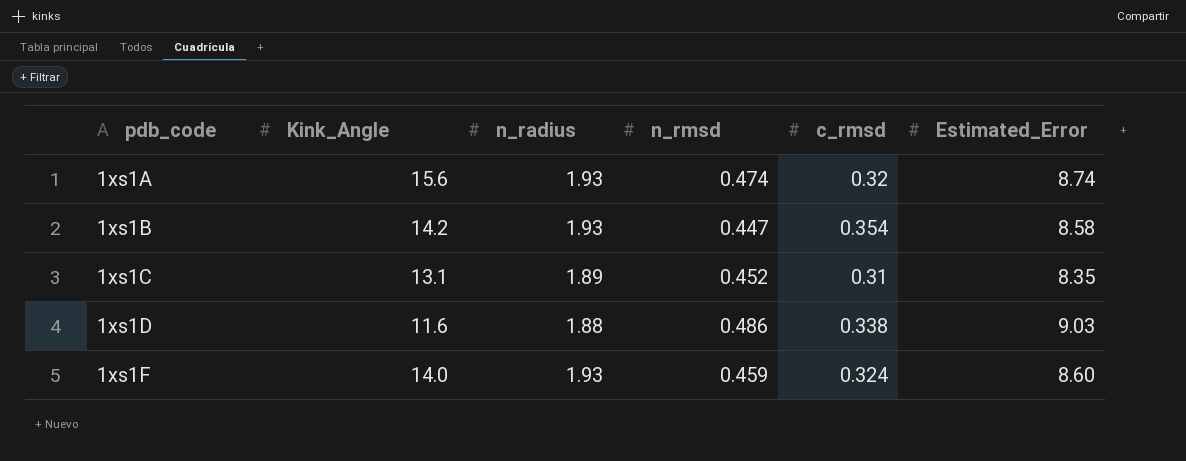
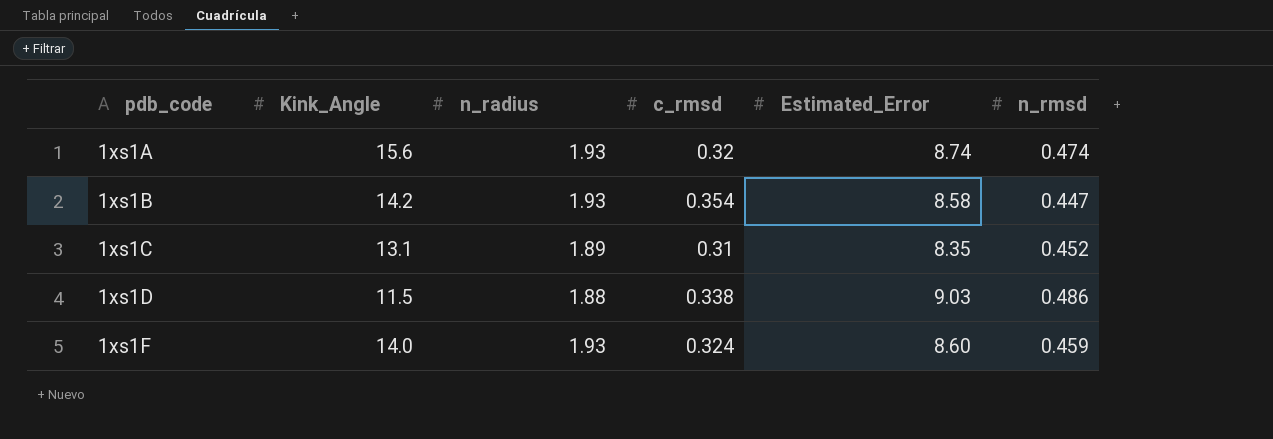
column n_rmsd | position: 4 -> 6
1xs1D | Kink_Angle: 11.6 -> 11.5

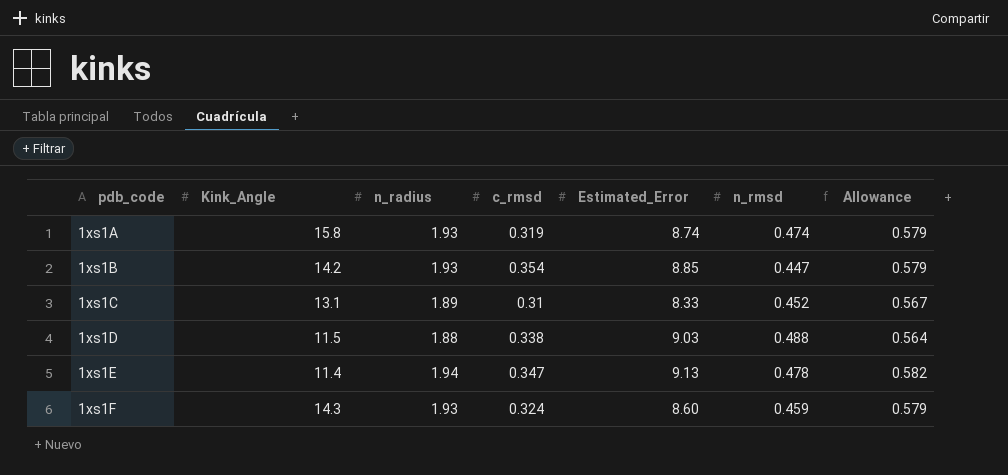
column Allowance | formula: none -> [n_radius] * 0.3
1xs1A | Kink_Angle: 15.6 -> 15.8
1xs1A | c_rmsd: 0.32 -> 0.319
1xs1B | Estimated_Error: 8.58 -> 8.85
1xs1C | Estimated_Error: 8.35 -> 8.33
1xs1D | n_rmsd: 0.486 -> 0.488
row 1xs1E: none -> 11.4 | 1.94 | 0.347 | 9.13 | 0.478 | 0.582
1xs1F | Kink_Angle: 14.0 -> 14.3

